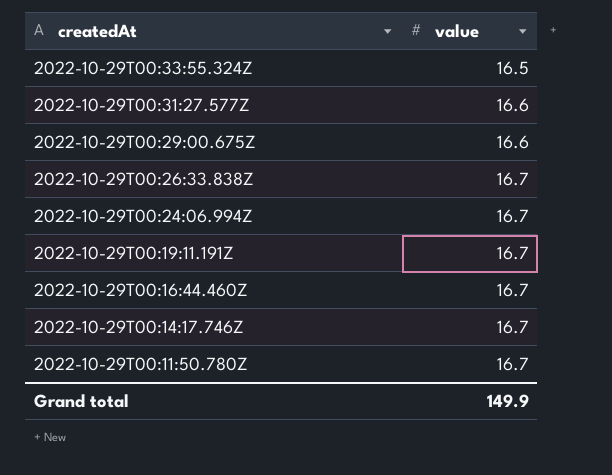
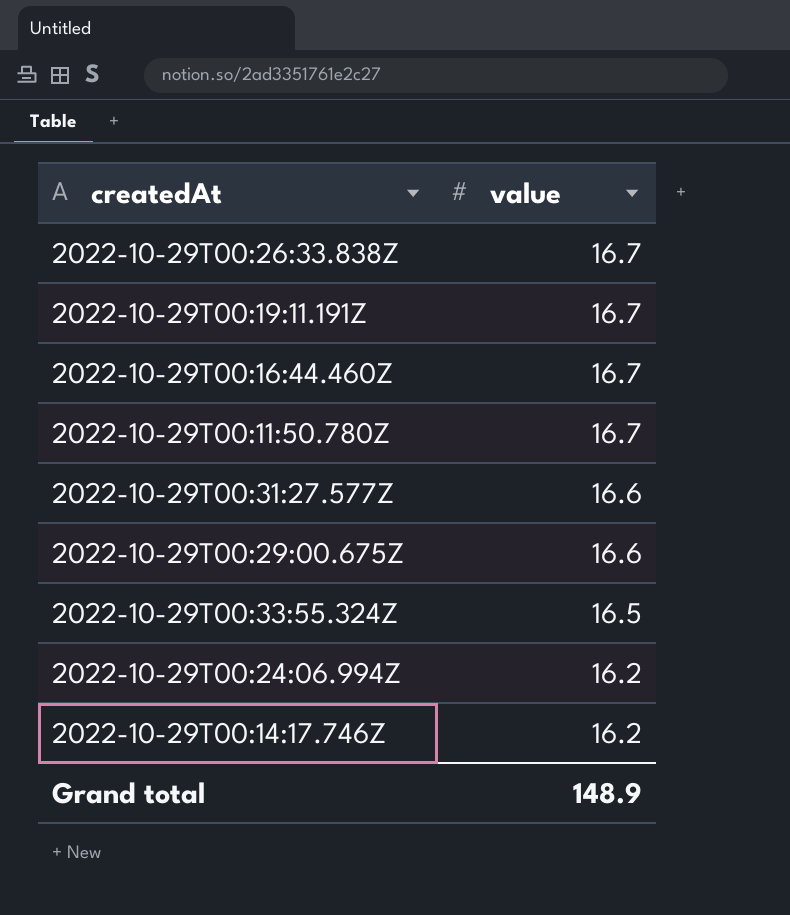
row order: createdAt descending -> value descending
2022-10-29T00:24:06.994Z | value: 16.7 -> 16.2
2022-10-29T00:14:17.746Z | value: 16.7 -> 16.2
Grand total | value: 149.9 -> 148.9

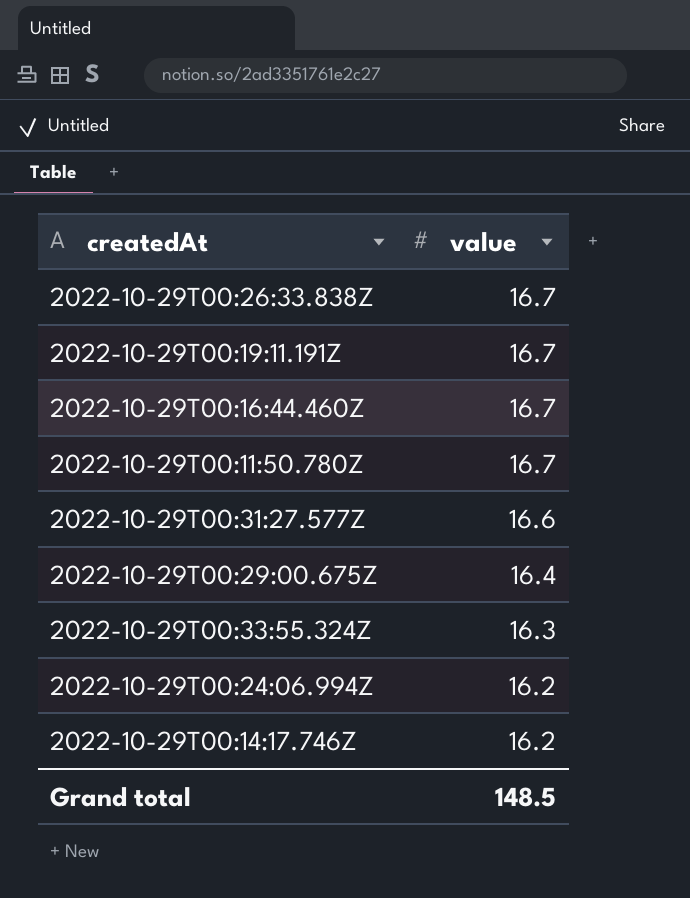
2022-10-29T00:29:00.675Z | value: 16.6 -> 16.4
2022-10-29T00:33:55.324Z | value: 16.5 -> 16.3
Grand total | value: 148.9 -> 148.5

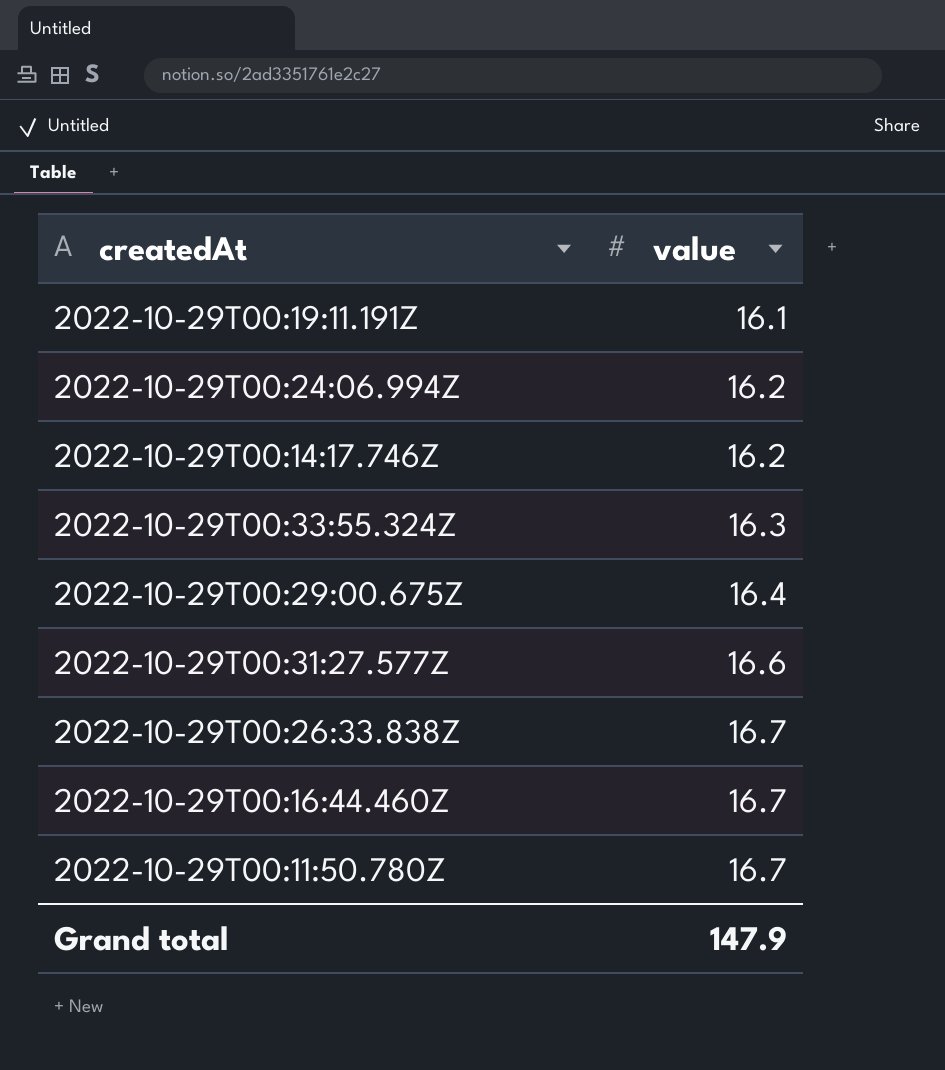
row order: value descending -> value ascending
2022-10-29T00:19:11.191Z | value: 16.7 -> 16.1
Grand total | value: 148.5 -> 147.9

